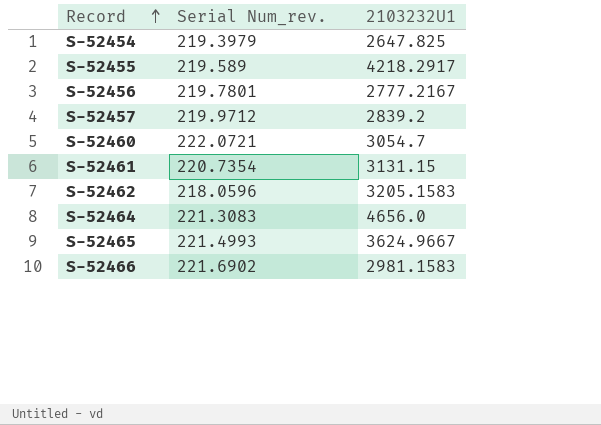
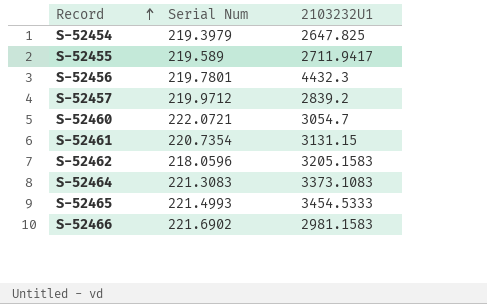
column name: Serial Num_rev. -> Serial Num
S-52455 | 2103232U1: 4218.2917 -> 2711.9417
S-52456 | 2103232U1: 2777.2167 -> 4432.3
S-52464 | 2103232U1: 4656.0 -> 3373.1083
S-52465 | 2103232U1: 3624.9667 -> 3454.5333

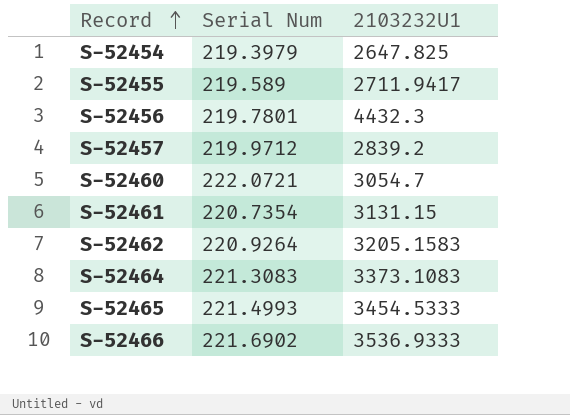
S-52462 | Serial Num: 218.0596 -> 220.9264
S-52466 | 2103232U1: 2981.1583 -> 3536.9333

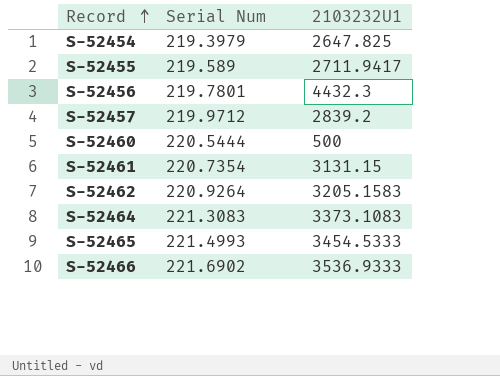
S-52460 | Serial Num: 222.0721 -> 220.5444
S-52460 | 2103232U1: 3054.7 -> 500

